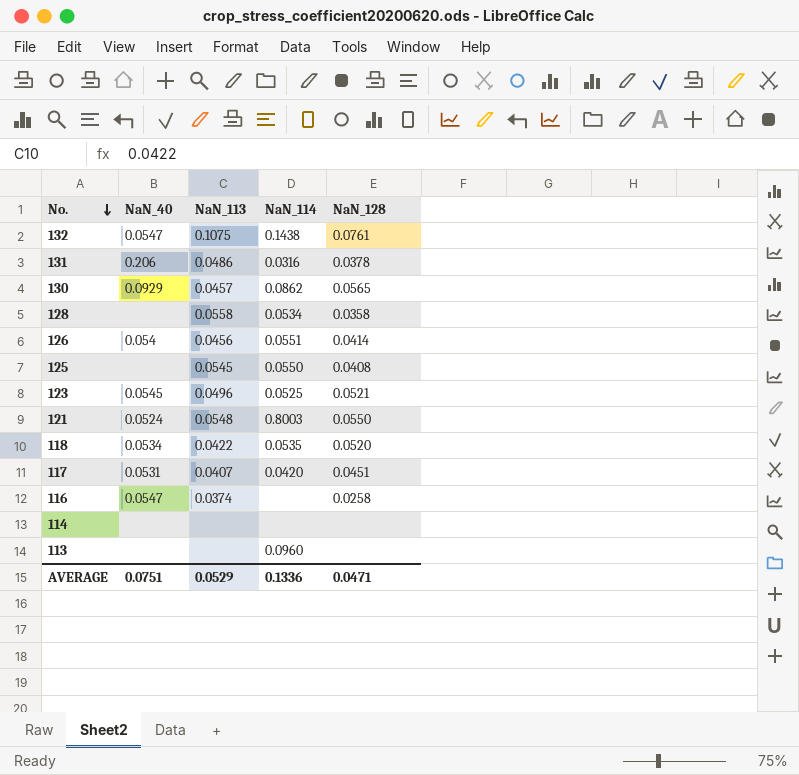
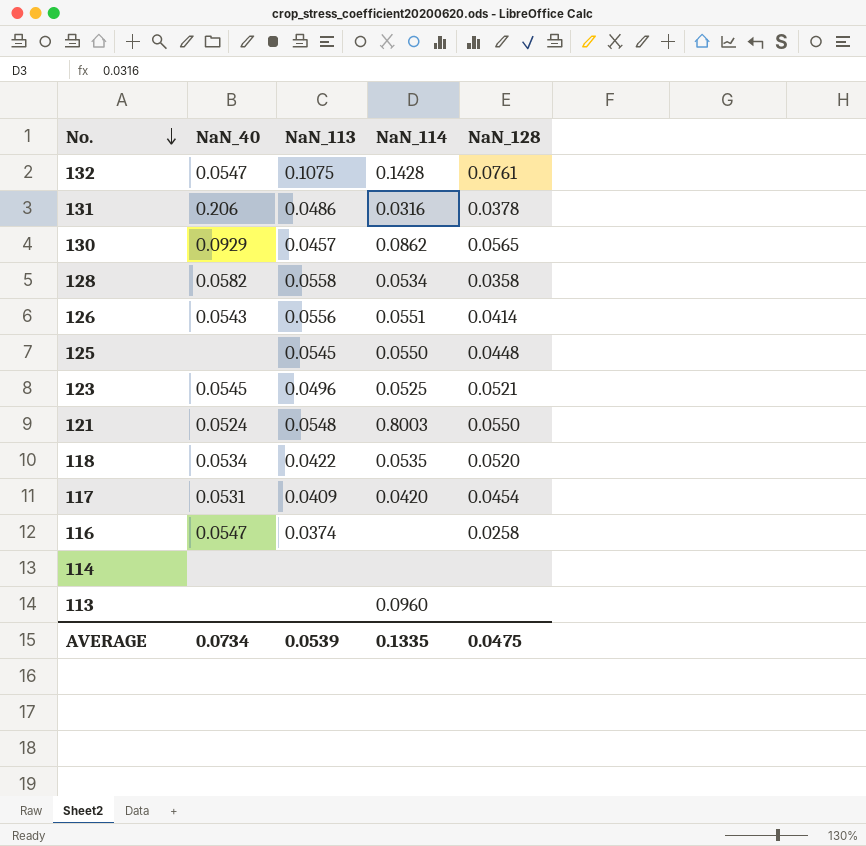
132 | NaN_114: 0.1438 -> 0.1428
128 | NaN_40: none -> 0.0582
126 | NaN_40: 0.054 -> 0.0543
126 | NaN_113: 0.0456 -> 0.0556
125 | NaN_128: 0.0408 -> 0.0448
117 | NaN_113: 0.0407 -> 0.0409
117 | NaN_128: 0.0451 -> 0.0454
AVERAGE | NaN_40: 0.0751 -> 0.0734
AVERAGE | NaN_113: 0.0529 -> 0.0539
AVERAGE | NaN_114: 0.1336 -> 0.1335
AVERAGE | NaN_128: 0.0471 -> 0.0475

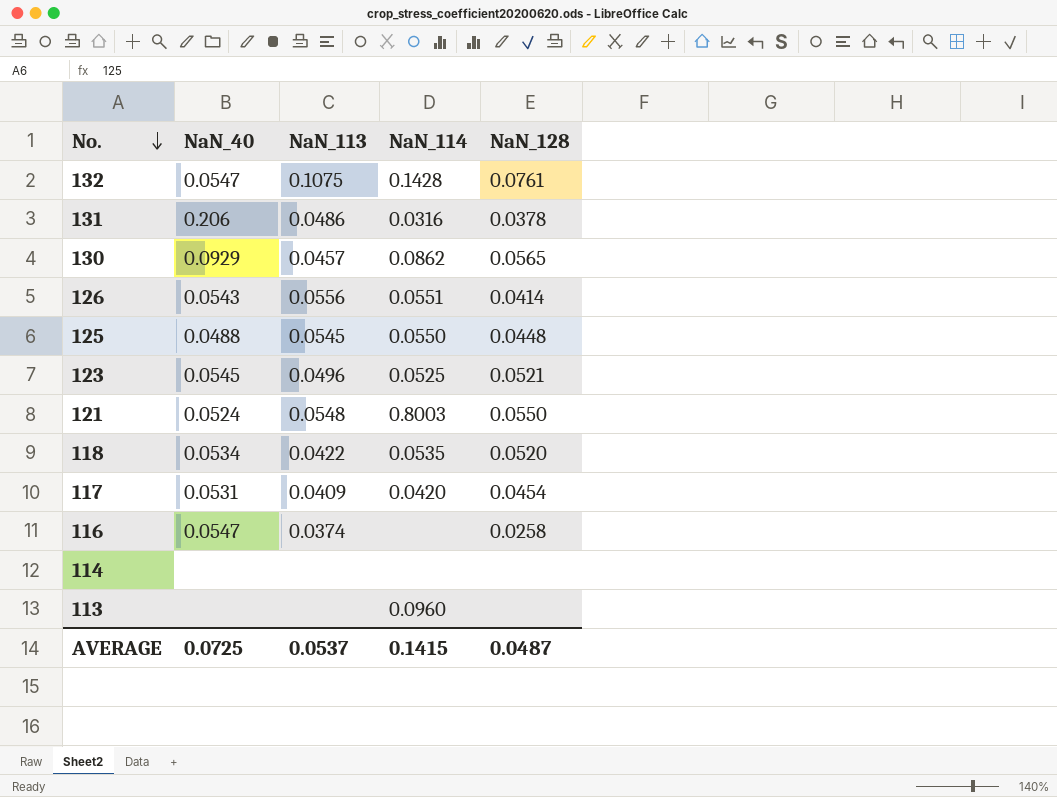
row 128: 0.0582 | 0.0558 | 0.0534 | 0.0358 -> none
125 | NaN_40: none -> 0.0488
AVERAGE | NaN_40: 0.0734 -> 0.0725
AVERAGE | NaN_113: 0.0539 -> 0.0537
AVERAGE | NaN_114: 0.1335 -> 0.1415
AVERAGE | NaN_128: 0.0475 -> 0.0487

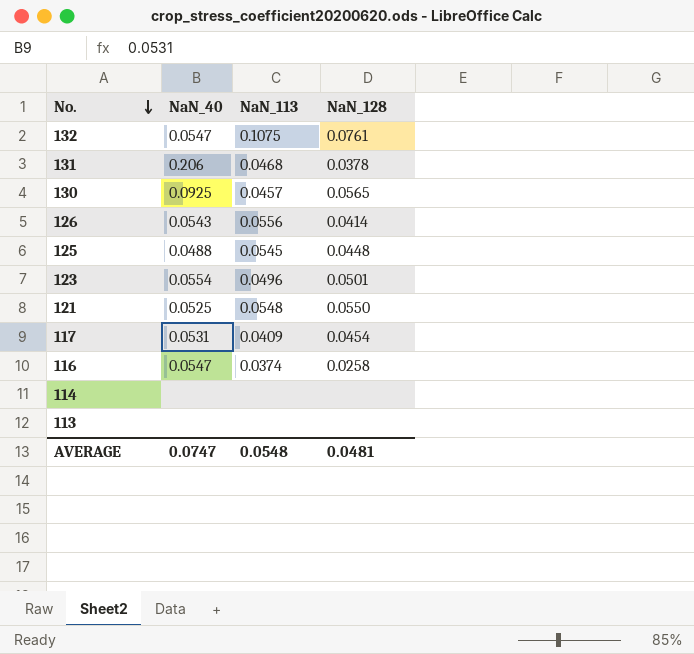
column NaN_114 | position: 4 -> none
row 118: 0.0534 | 0.0422 | 0.0535 | 0.0520 -> none
131 | NaN_113: 0.0486 -> 0.0468
130 | NaN_40: 0.0929 -> 0.0925
123 | NaN_40: 0.0545 -> 0.0554
123 | NaN_128: 0.0521 -> 0.0501
121 | NaN_40: 0.0524 -> 0.0525
AVERAGE | NaN_40: 0.0725 -> 0.0747
AVERAGE | NaN_113: 0.0537 -> 0.0548
AVERAGE | NaN_128: 0.0487 -> 0.0481

